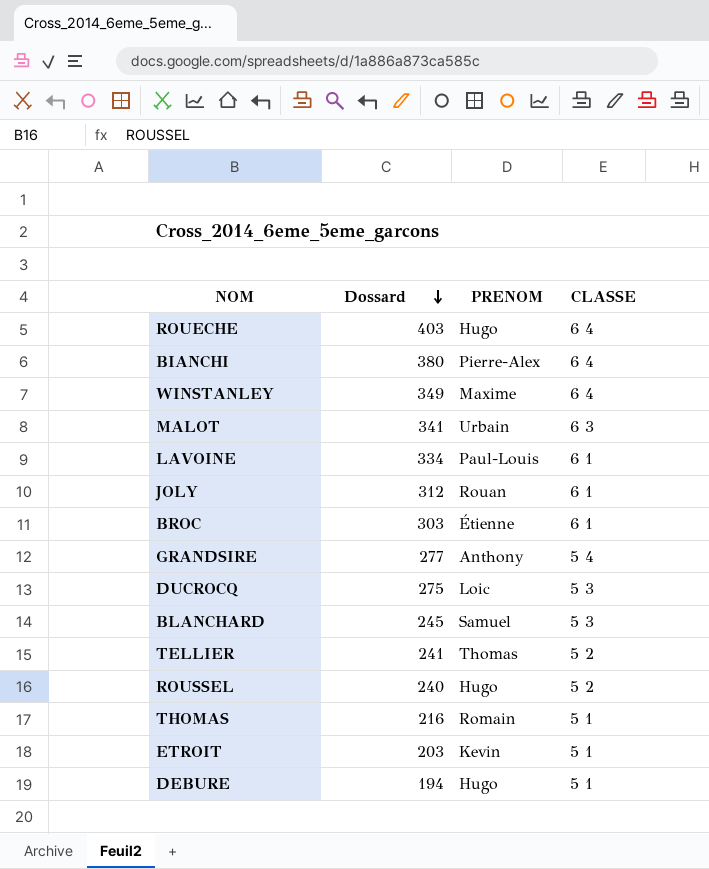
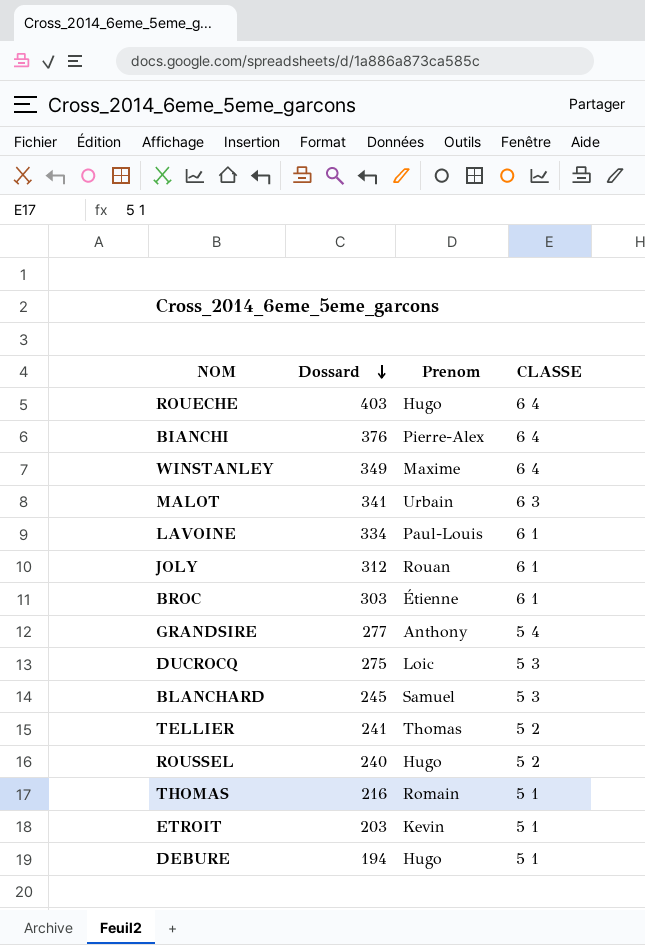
column name: PRENOM -> Prenom
BIANCHI | Dossard: 380 -> 376

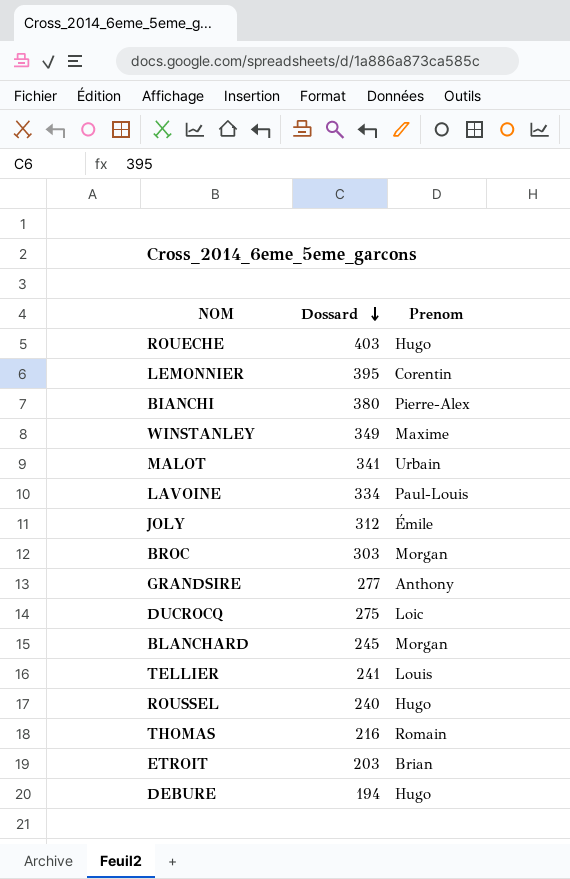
column CLASSE | position: 4 -> none
row LEMONNIER: none -> 395 | Corentin
BIANCHI | Dossard: 376 -> 380
JOLY | Prenom: Rouan -> Émile
BROC | Prenom: Étienne -> Morgan
BLANCHARD | Prenom: Samuel -> Morgan
TELLIER | Prenom: Thomas -> Louis
ETROIT | Prenom: Kevin -> Brian

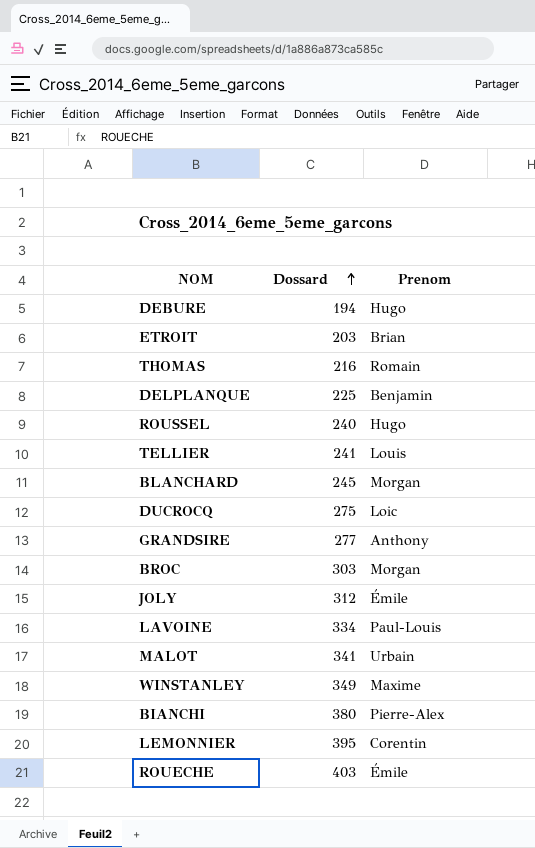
row order: Dossard descending -> Dossard ascending
row DELPLANQUE: none -> 225 | Benjamin
ROUECHE | Prenom: Hugo -> Émile

